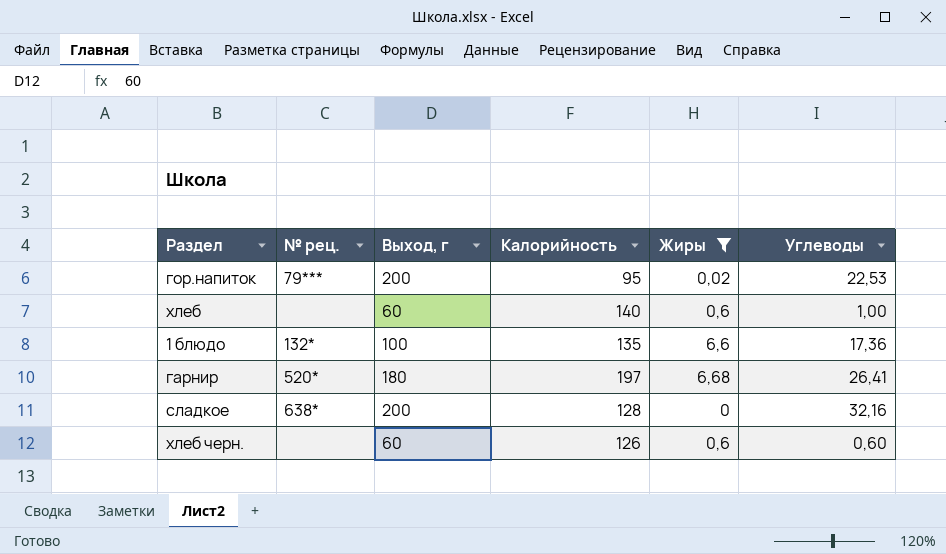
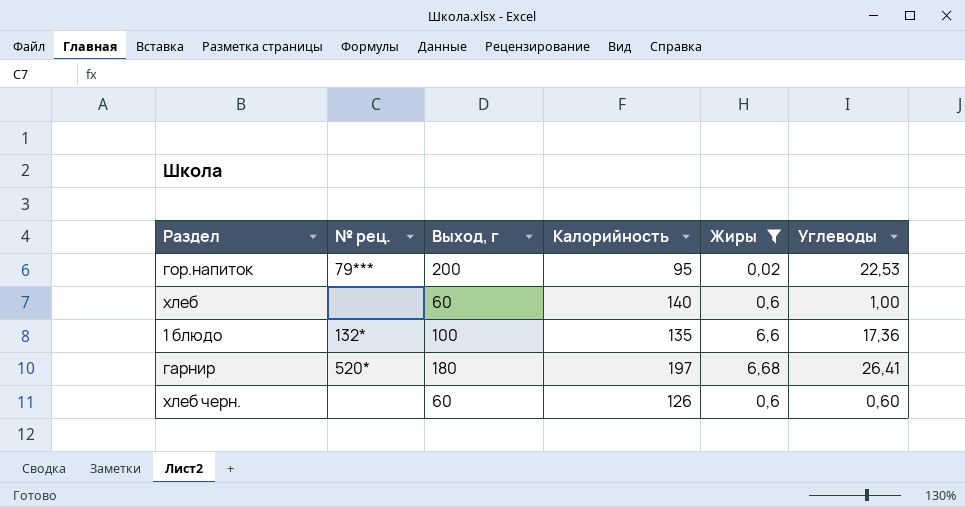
row сладкое: 638* | 200 | 128 | 0 | 32,16 -> none

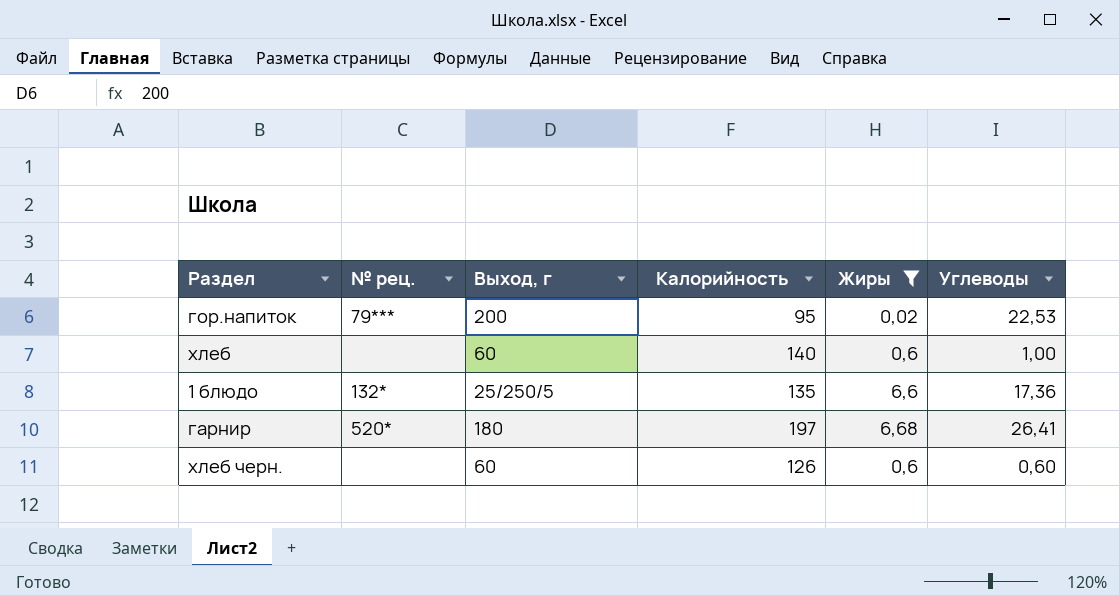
1 блюдо | Выход, г: 100 -> 25/250/5

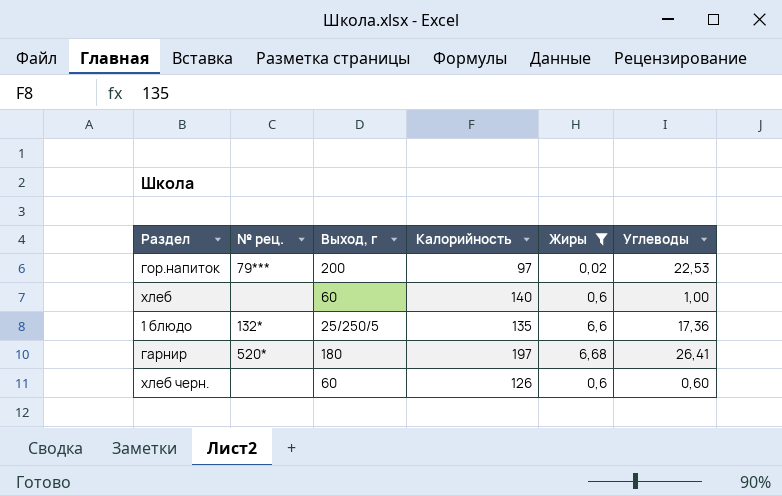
гор.напиток | Калорийность: 95 -> 97

